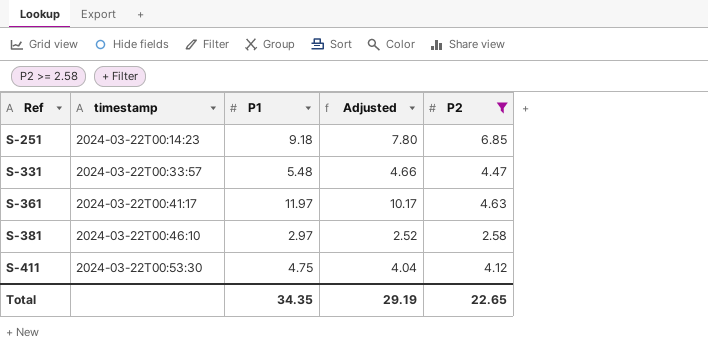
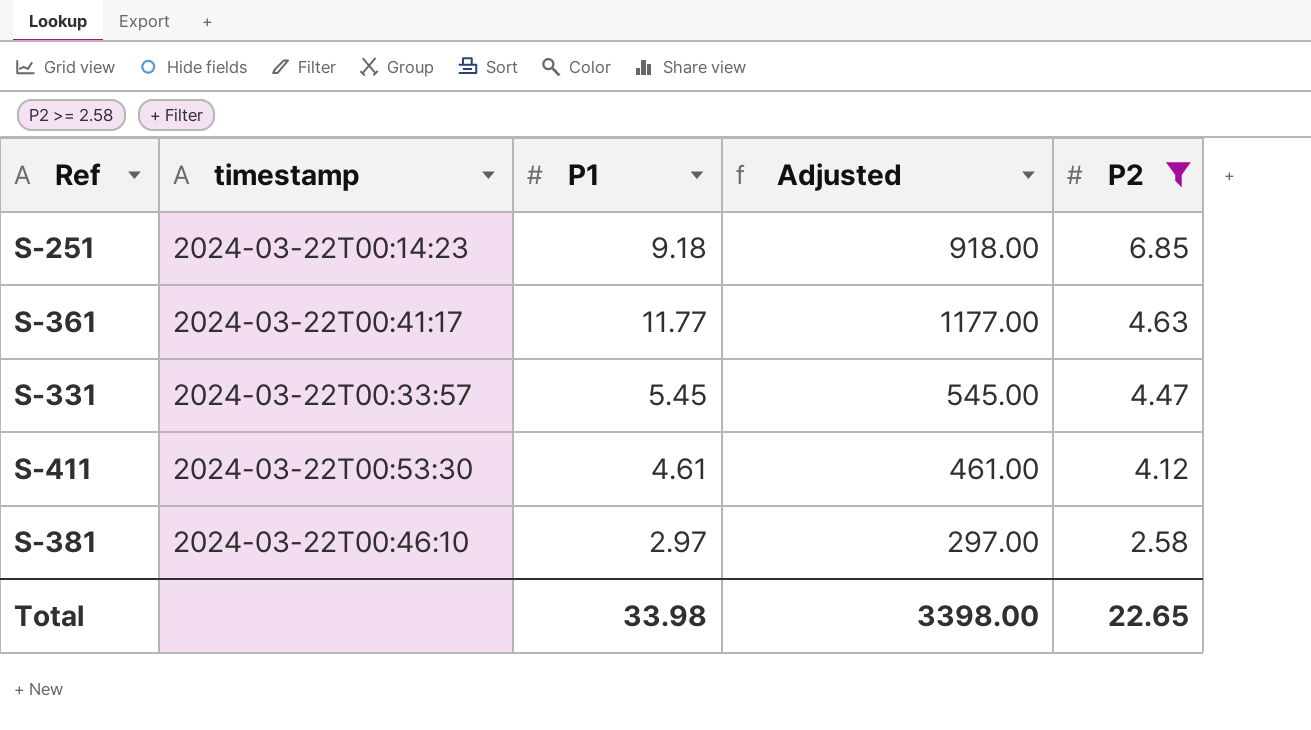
row order: Ref ascending -> P2 descending
column Adjusted | formula: [P1] * 0.85 -> [P1] * 100
S-361 | P1: 11.97 -> 11.77
S-331 | P1: 5.48 -> 5.45
S-411 | P1: 4.75 -> 4.61
Total | P1: 34.35 -> 33.98
Total | Adjusted: 29.19 -> 3398.00

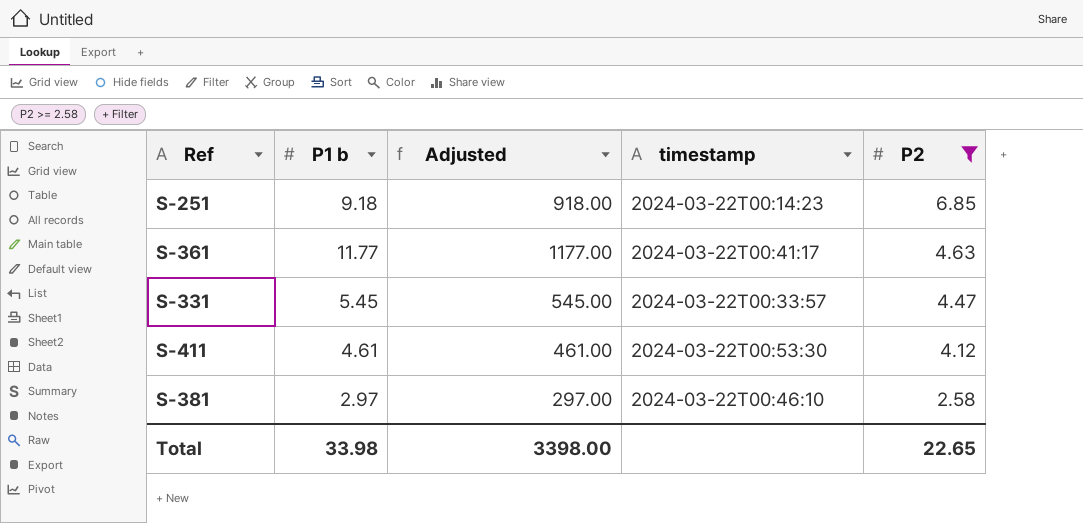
column name: P1 -> P1 b
column timestamp | position: 2 -> 4

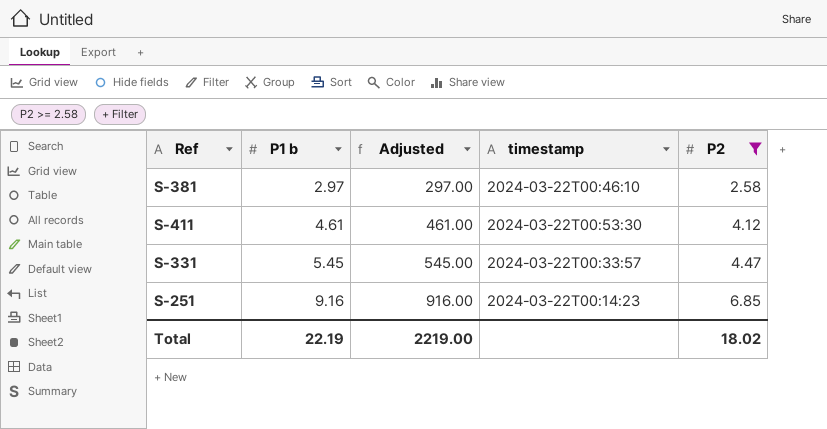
row order: P2 descending -> P1 b ascending
row S-361: 11.77 | 1177.00 | 2024-03-22T00:41:17 | 4.63 -> none
S-251 | P1 b: 9.18 -> 9.16
S-251 | Adjusted: 918.00 -> 916.00
Total | P1 b: 33.98 -> 22.19
Total | Adjusted: 3398.00 -> 2219.00
Total | P2: 22.65 -> 18.02

